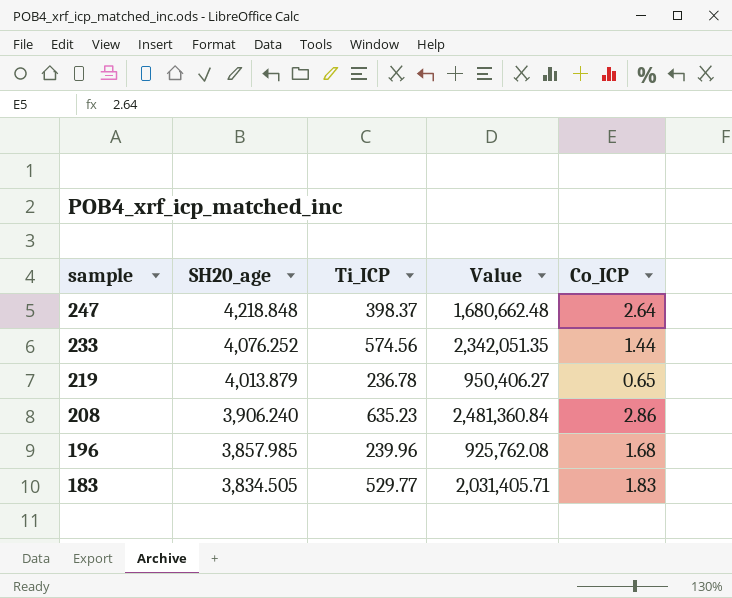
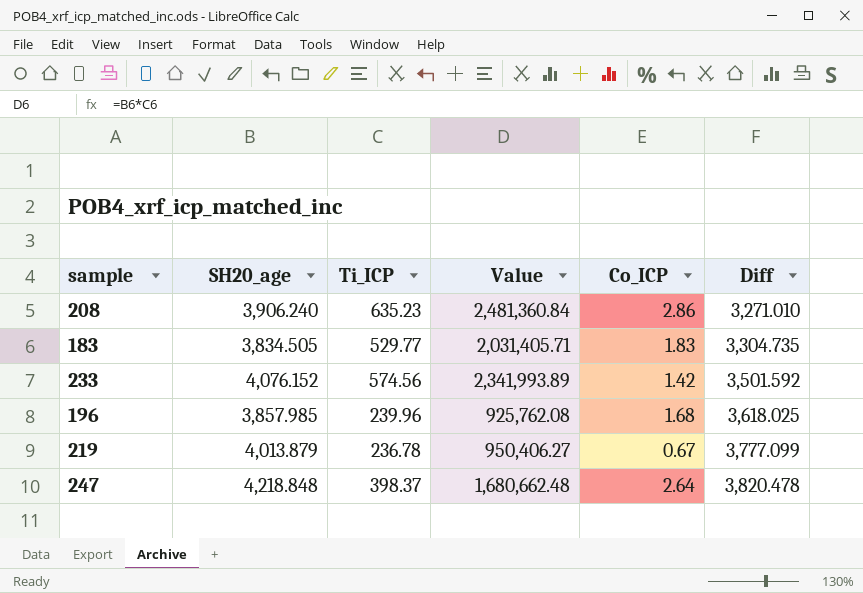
row order: sample descending -> Diff ascending
column Diff | formula: none -> [SH20_age] - [Ti_ICP]
233 | SH20_age: 4,076.252 -> 4,076.152
233 | Value: 2,342,051.35 -> 2,341,993.89
233 | Co_ICP: 1.44 -> 1.42
219 | Co_ICP: 0.65 -> 0.67

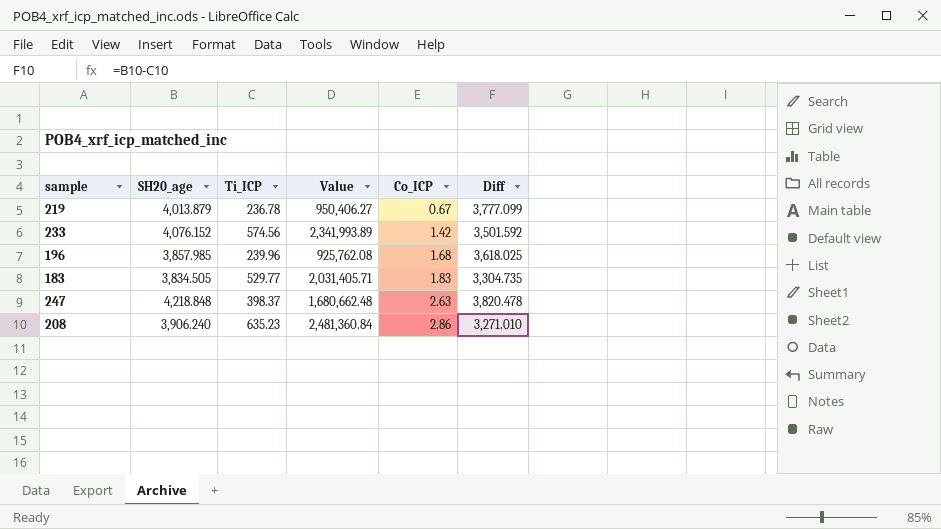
row order: Diff ascending -> Co_ICP ascending
247 | Co_ICP: 2.64 -> 2.63

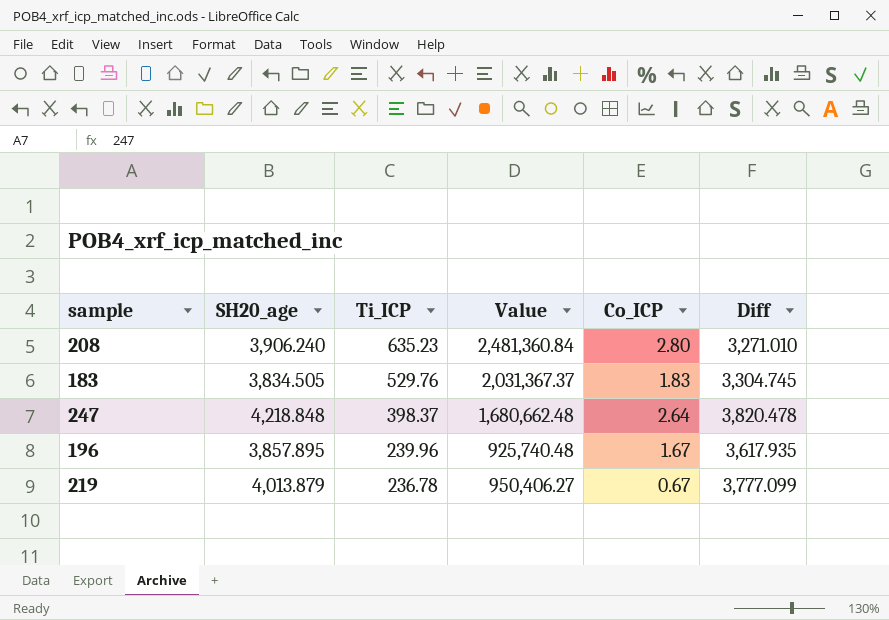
row order: Co_ICP ascending -> Ti_ICP descending
row 233: 4,076.152 | 574.56 | 2,341,993.89 | 1.42 | 3,501.592 -> none
208 | Co_ICP: 2.86 -> 2.80
183 | Ti_ICP: 529.77 -> 529.76
183 | Value: 2,031,405.71 -> 2,031,367.37
183 | Diff: 3,304.735 -> 3,304.745
247 | Co_ICP: 2.63 -> 2.64
196 | SH20_age: 3,857.985 -> 3,857.895
196 | Value: 925,762.08 -> 925,740.48
196 | Co_ICP: 1.68 -> 1.67
196 | Diff: 3,618.025 -> 3,617.935

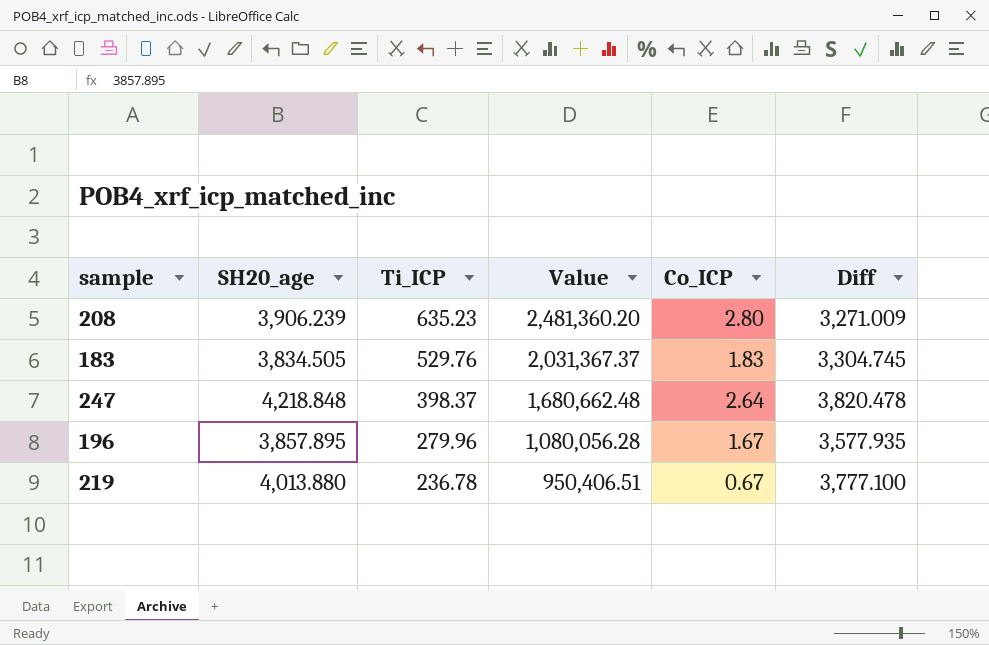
208 | SH20_age: 3,906.240 -> 3,906.239
208 | Value: 2,481,360.84 -> 2,481,360.20
208 | Diff: 3,271.010 -> 3,271.009
196 | Ti_ICP: 239.96 -> 279.96
196 | Value: 925,740.48 -> 1,080,056.28
196 | Diff: 3,617.935 -> 3,577.935
219 | SH20_age: 4,013.879 -> 4,013.880
219 | Value: 950,406.27 -> 950,406.51
219 | Diff: 3,777.099 -> 3,777.100

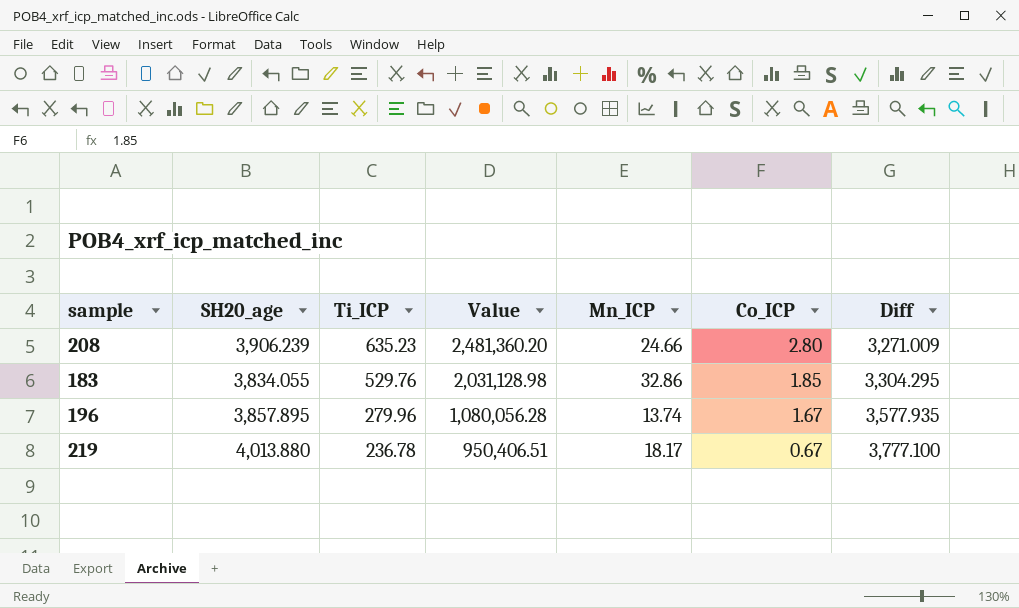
column Mn_ICP | position: none -> 5
row 247: 4,218.848 | 398.37 | 1,680,662.48 | 2.64 | 3,820.478 -> none
183 | SH20_age: 3,834.505 -> 3,834.055
183 | Value: 2,031,367.37 -> 2,031,128.98
183 | Co_ICP: 1.83 -> 1.85
183 | Diff: 3,304.745 -> 3,304.295

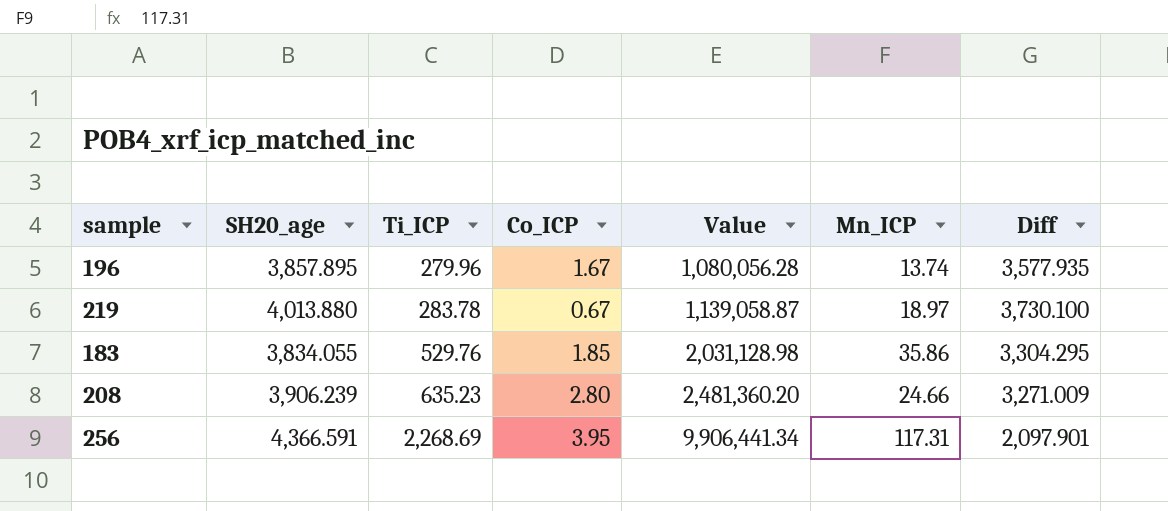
row order: Ti_ICP descending -> Ti_ICP ascending
column Co_ICP | position: 6 -> 4
219 | Ti_ICP: 236.78 -> 283.78
219 | Value: 950,406.51 -> 1,139,058.87
219 | Mn_ICP: 18.17 -> 18.97
219 | Diff: 3,777.100 -> 3,730.100
183 | Mn_ICP: 32.86 -> 35.86
row 256: none -> 4,366.591 | 2,268.69 | 3.95 | 9,906,441.34 | 117.31 | 2,097.901

